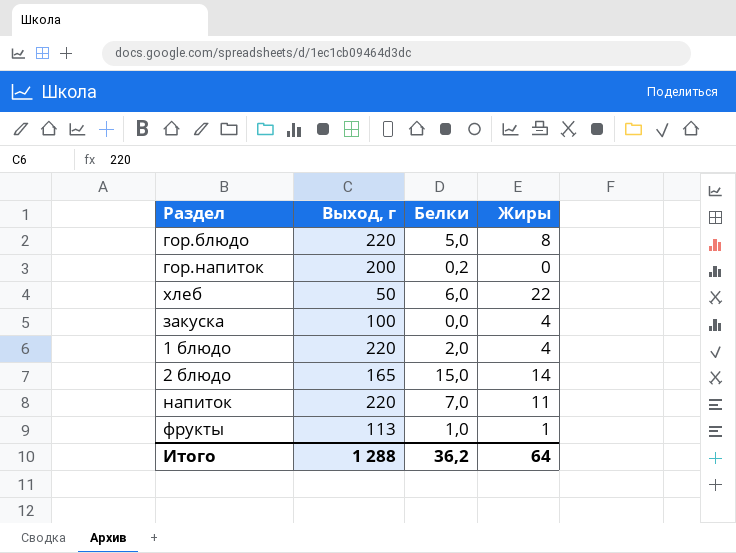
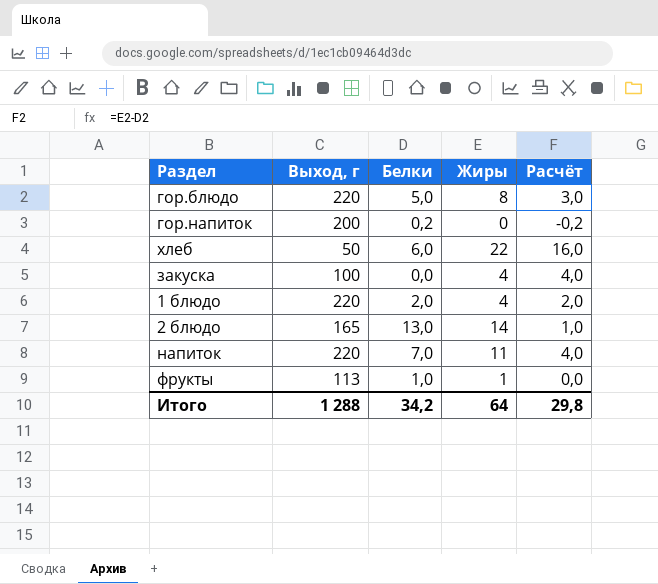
column Расчёт | formula: none -> [Жиры] - [Белки]
2 блюдо | Белки: 15,0 -> 13,0
Итого | Белки: 36,2 -> 34,2

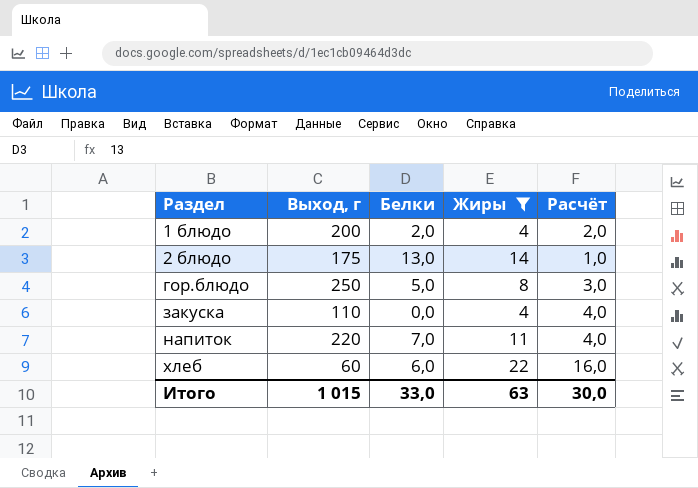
filter: none -> Жиры >= 4
row order: none -> Раздел ascending
1 блюдо | Выход, г: 220 -> 200
2 блюдо | Выход, г: 165 -> 175
гор.блюдо | Выход, г: 220 -> 250
закуска | Выход, г: 100 -> 110
хлеб | Выход, г: 50 -> 60
Итого | Выход, г: 1 288 -> 1 015
Итого | Белки: 34,2 -> 33,0
Итого | Жиры: 64 -> 63
Итого | Расчёт: 29,8 -> 30,0

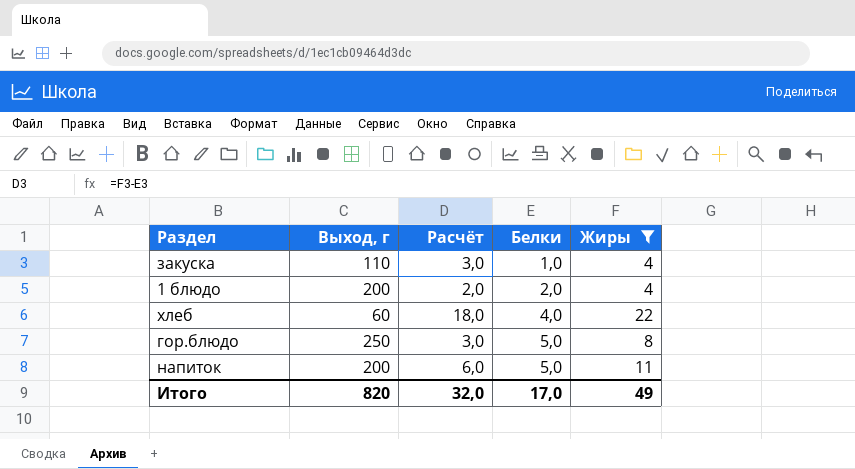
row order: Раздел ascending -> Белки ascending
column Расчёт | position: 5 -> 3
row 2 блюдо: 175 | 13,0 | 14 | 1,0 -> none
закуска | Расчёт: 4,0 -> 3,0
закуска | Белки: 0,0 -> 1,0
хлеб | Расчёт: 16,0 -> 18,0
хлеб | Белки: 6,0 -> 4,0
напиток | Выход, г: 220 -> 200
напиток | Расчёт: 4,0 -> 6,0
напиток | Белки: 7,0 -> 5,0
Итого | Выход, г: 1 015 -> 820
Итого | Расчёт: 30,0 -> 32,0
Итого | Белки: 33,0 -> 17,0
Итого | Жиры: 63 -> 49

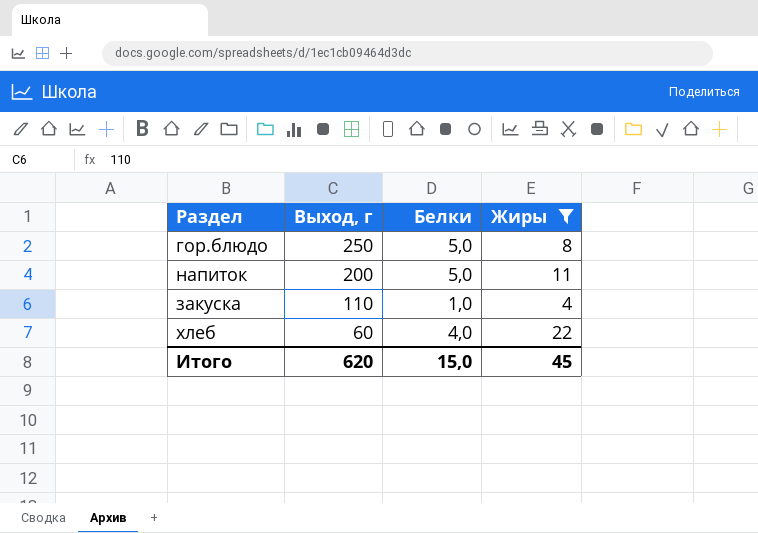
row order: Белки ascending -> Выход, г descending
column Расчёт | formula: [Жиры] - [Белки] -> none
row 1 блюдо: 200 | 2,0 | 2,0 | 4 -> none
Итого | Выход, г: 820 -> 620
Итого | Белки: 17,0 -> 15,0
Итого | Жиры: 49 -> 45

